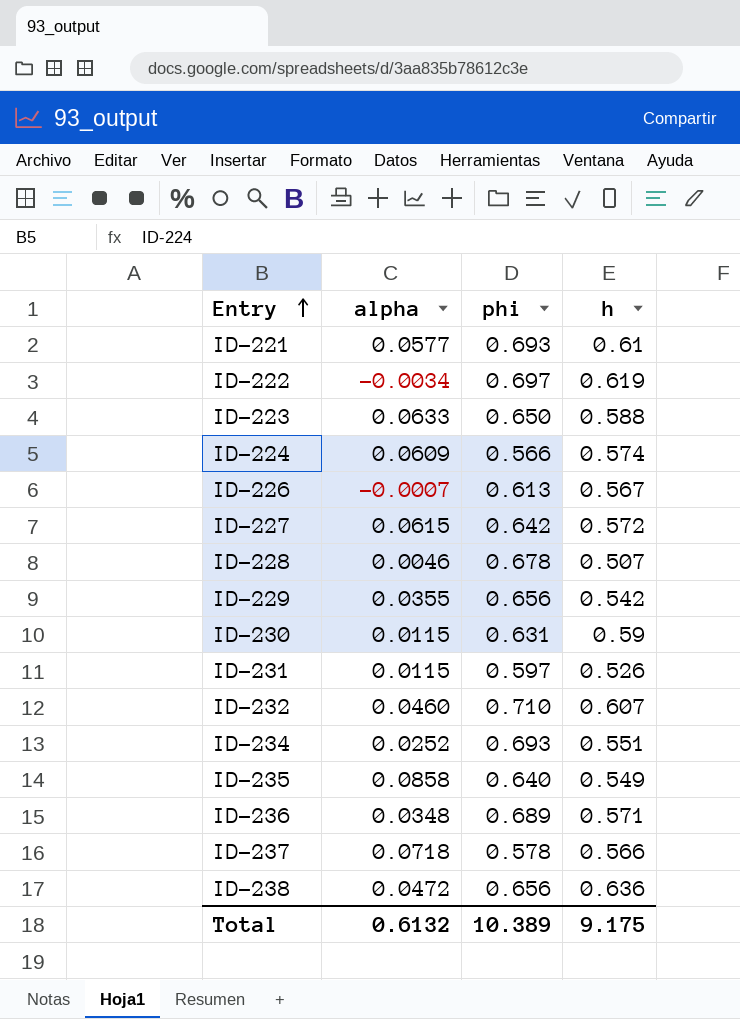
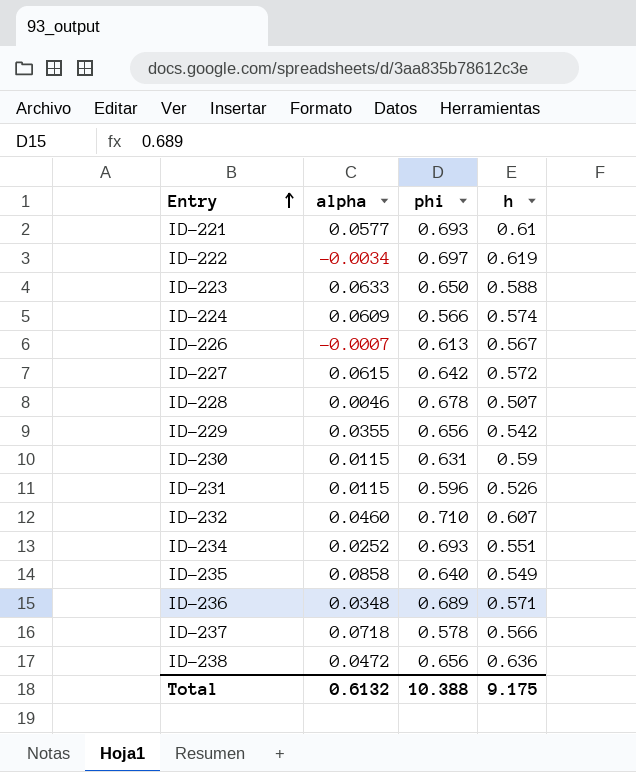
ID-231 | phi: 0.597 -> 0.596
Total | phi: 10.389 -> 10.388

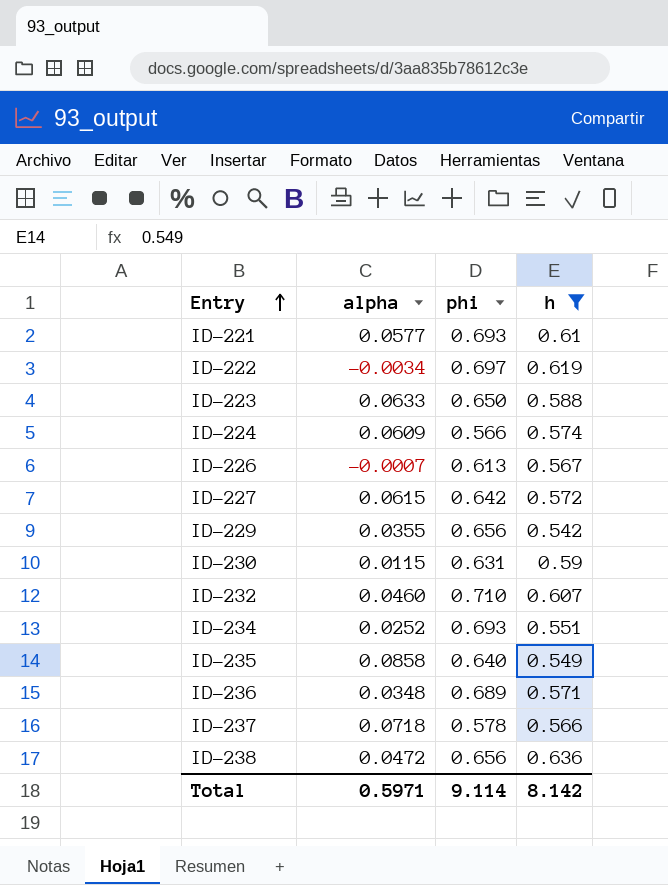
filter: none -> h >= 0.542
Total | alpha: 0.6132 -> 0.5971
Total | phi: 10.388 -> 9.114
Total | h: 9.175 -> 8.142

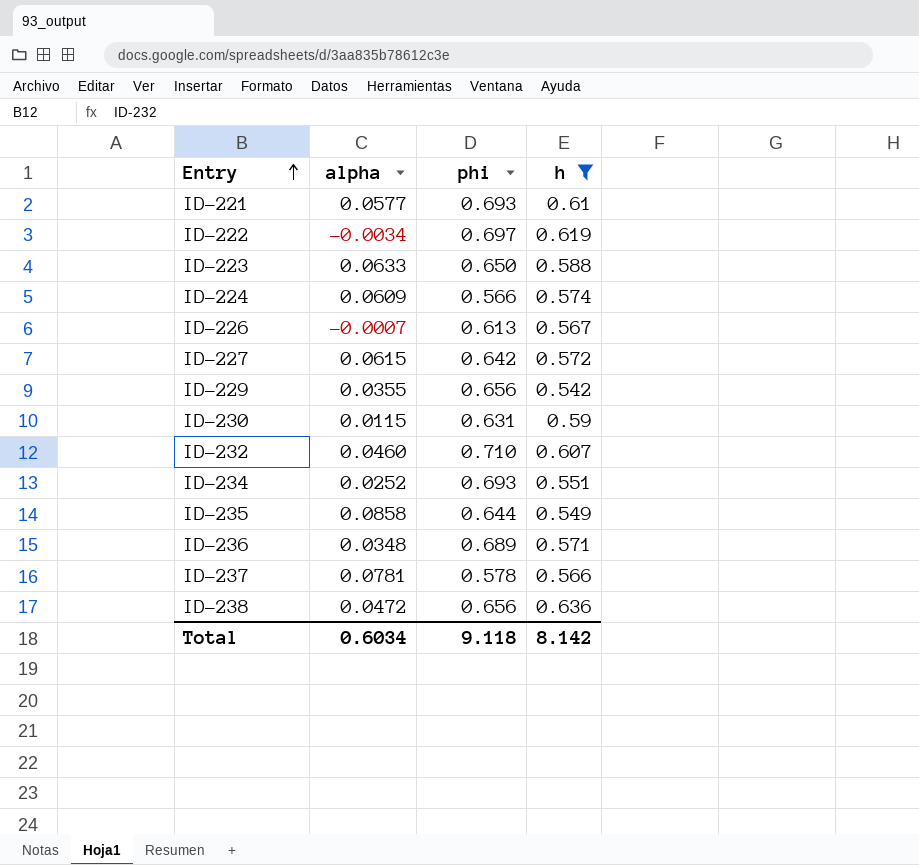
ID-235 | phi: 0.640 -> 0.644
ID-237 | alpha: 0.0718 -> 0.0781
Total | alpha: 0.5971 -> 0.6034
Total | phi: 9.114 -> 9.118

